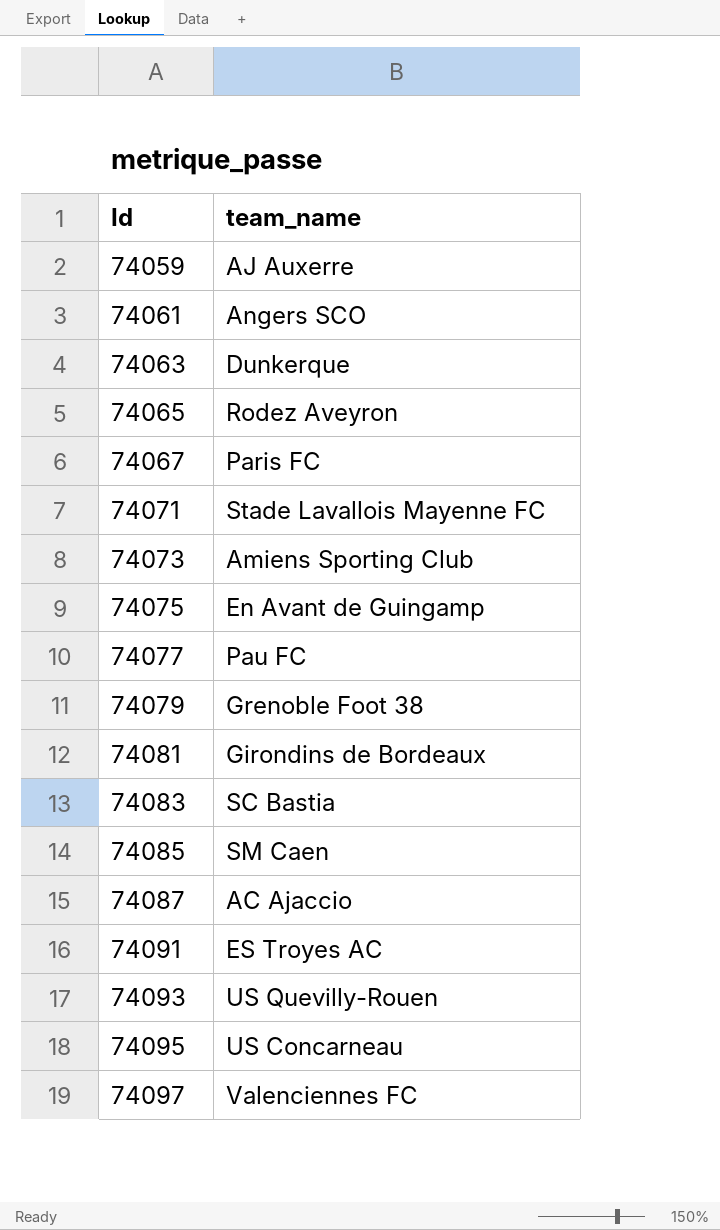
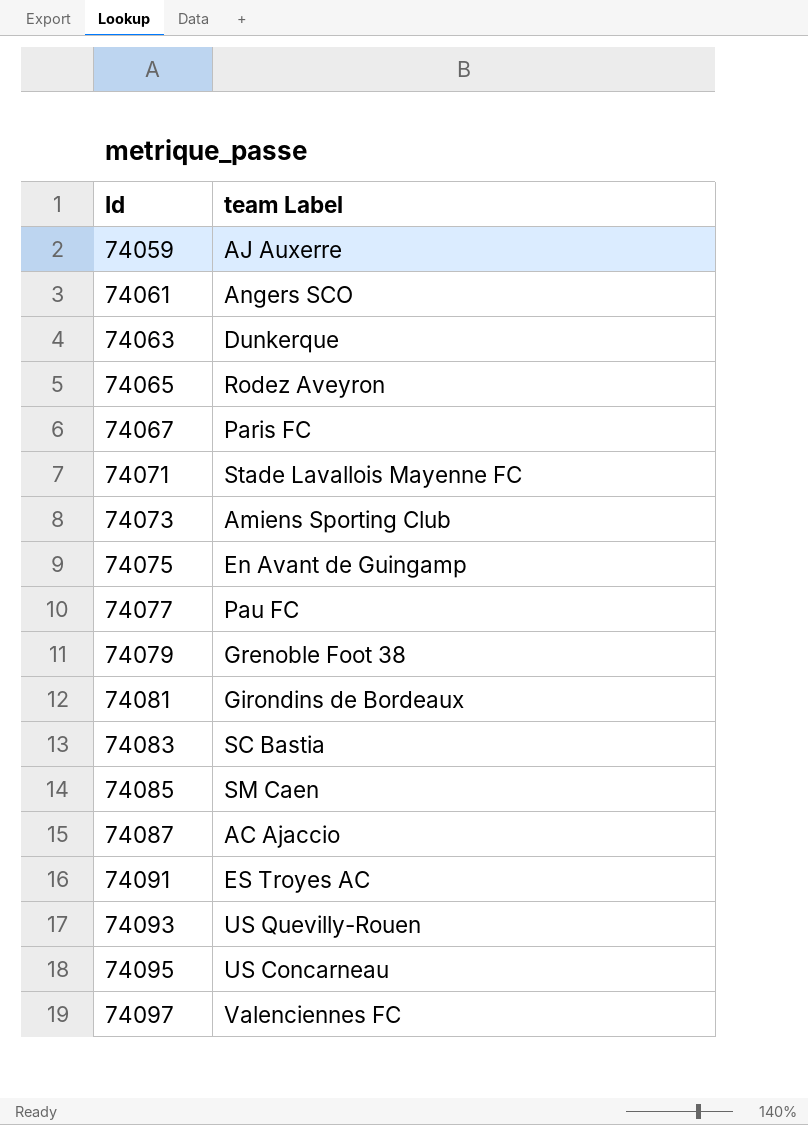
column name: team_name -> team Label

